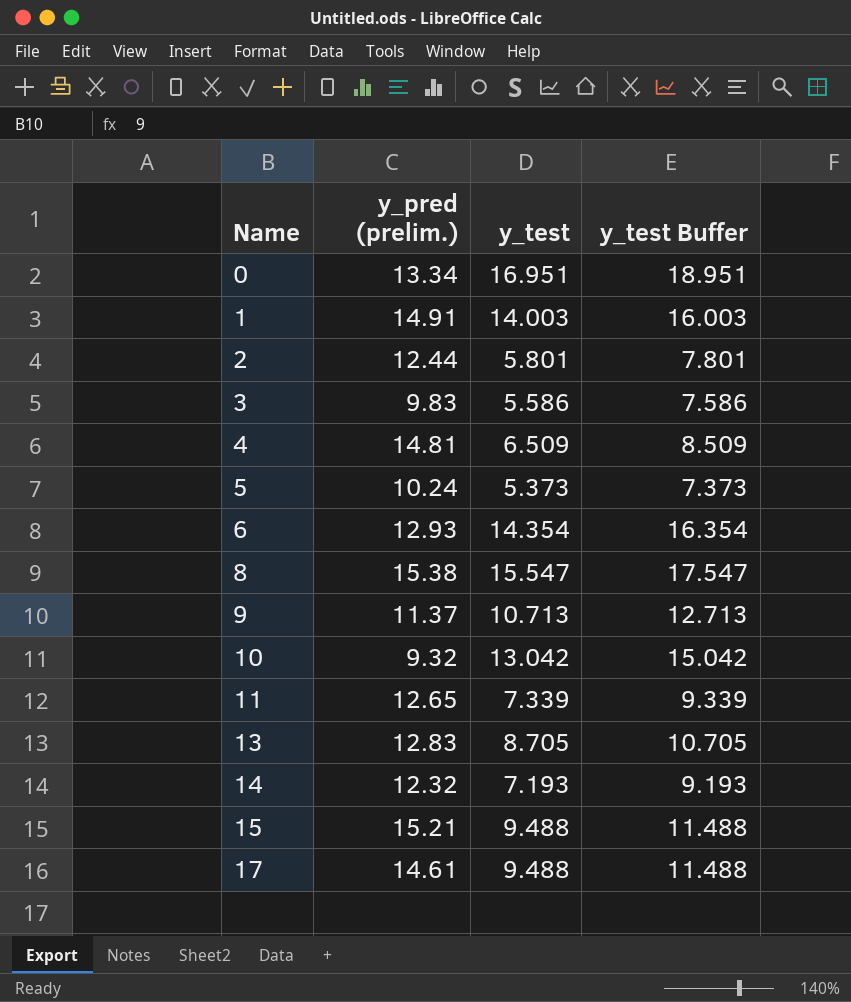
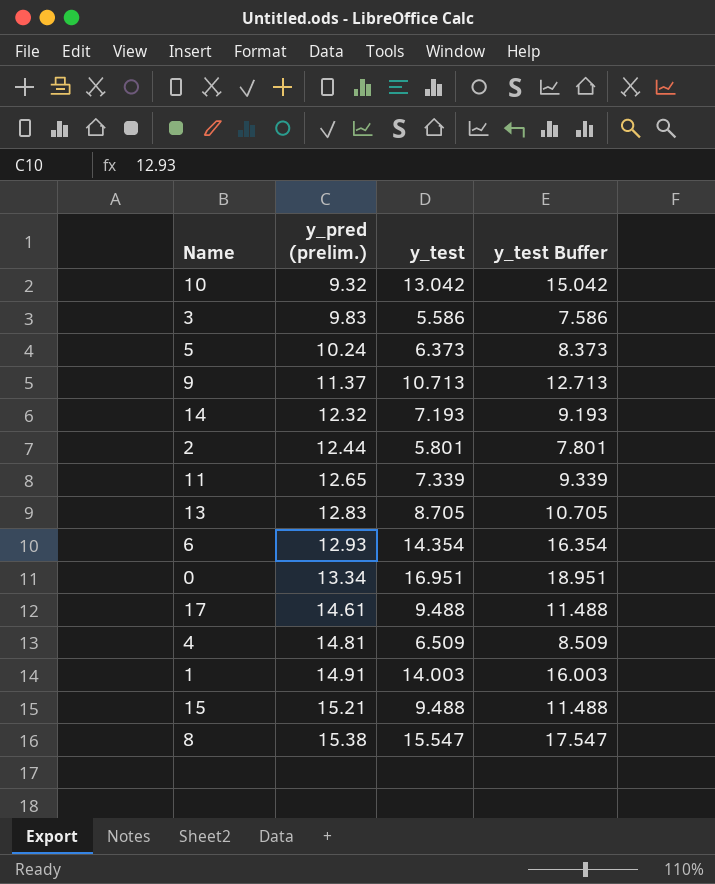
row order: Name ascending -> y_pred (prelim.) ascending
5 | y_test: 5.373 -> 6.373
5 | y_test Buffer: 7.373 -> 8.373

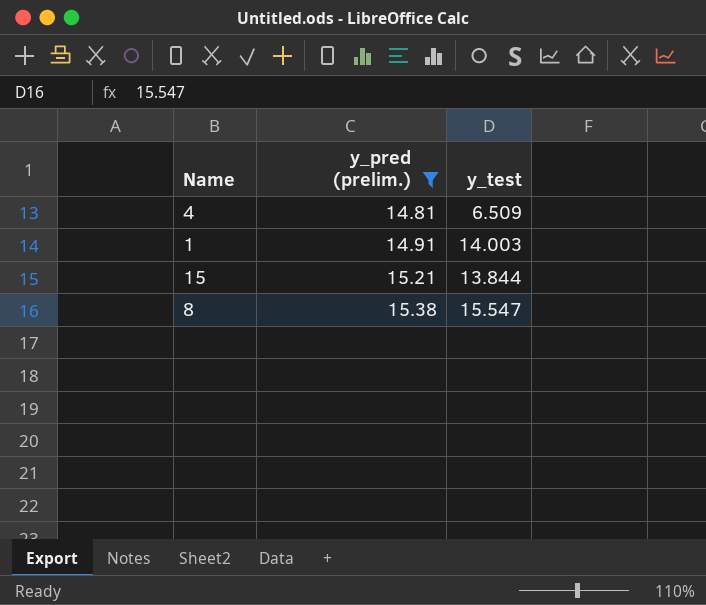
filter: none -> y_pred (prelim.) >= 14.81
column y_test Buffer | formula: [y_test] + 2 -> none
15 | y_test: 9.488 -> 13.844

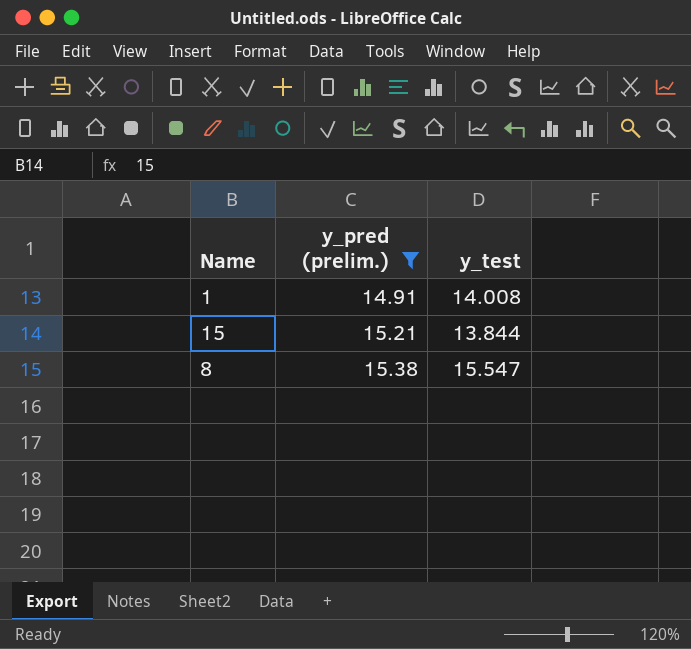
row 4: 14.81 | 6.509 -> none
1 | y_test: 14.003 -> 14.008

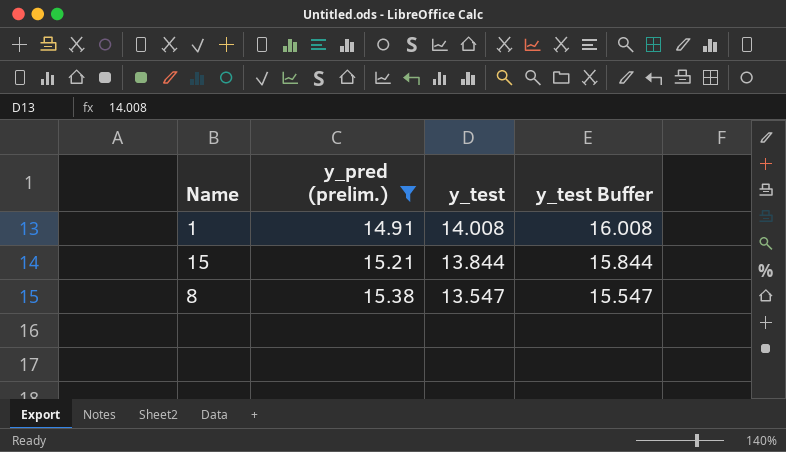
column y_test Buffer | formula: none -> [y_test] + 2
8 | y_test: 15.547 -> 13.547

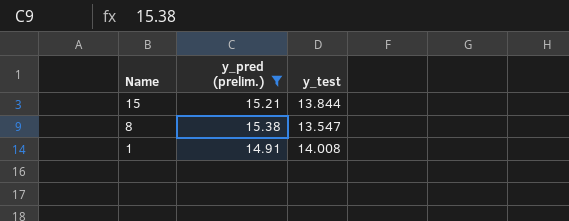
row order: y_pred (prelim.) ascending -> Name descending
column y_test Buffer | formula: [y_test] + 2 -> none

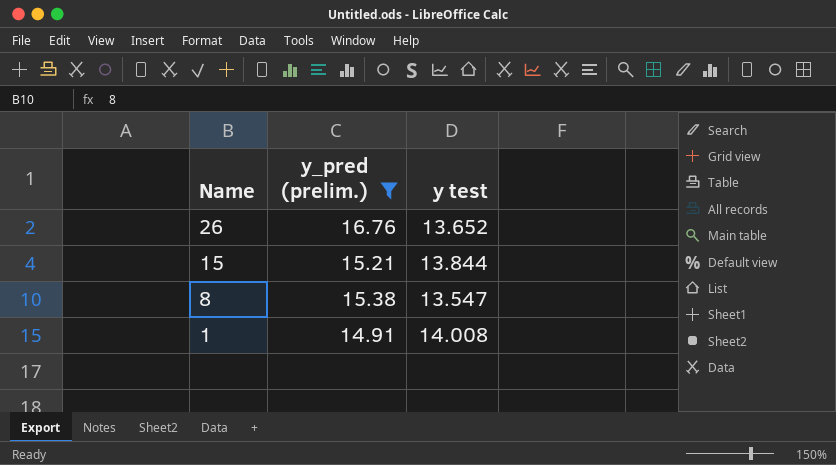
column name: y_test -> y test
row 26: none -> 16.76 | 13.652

